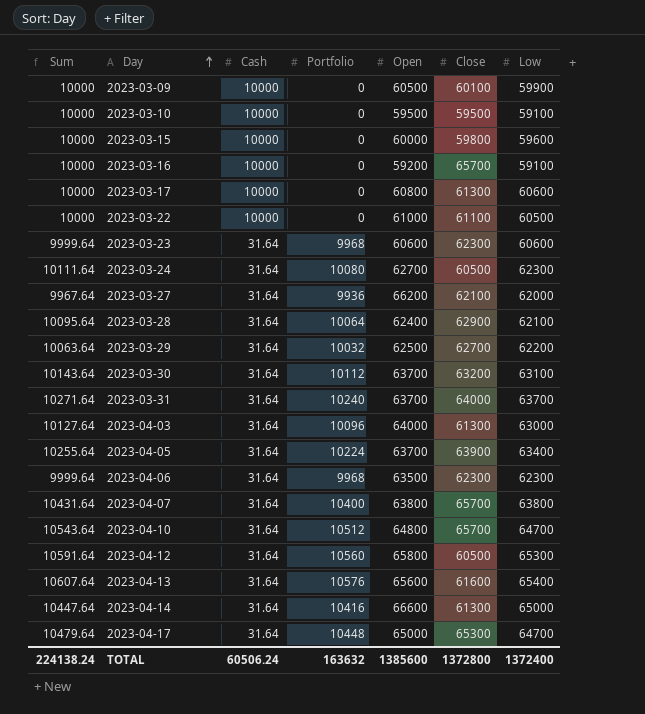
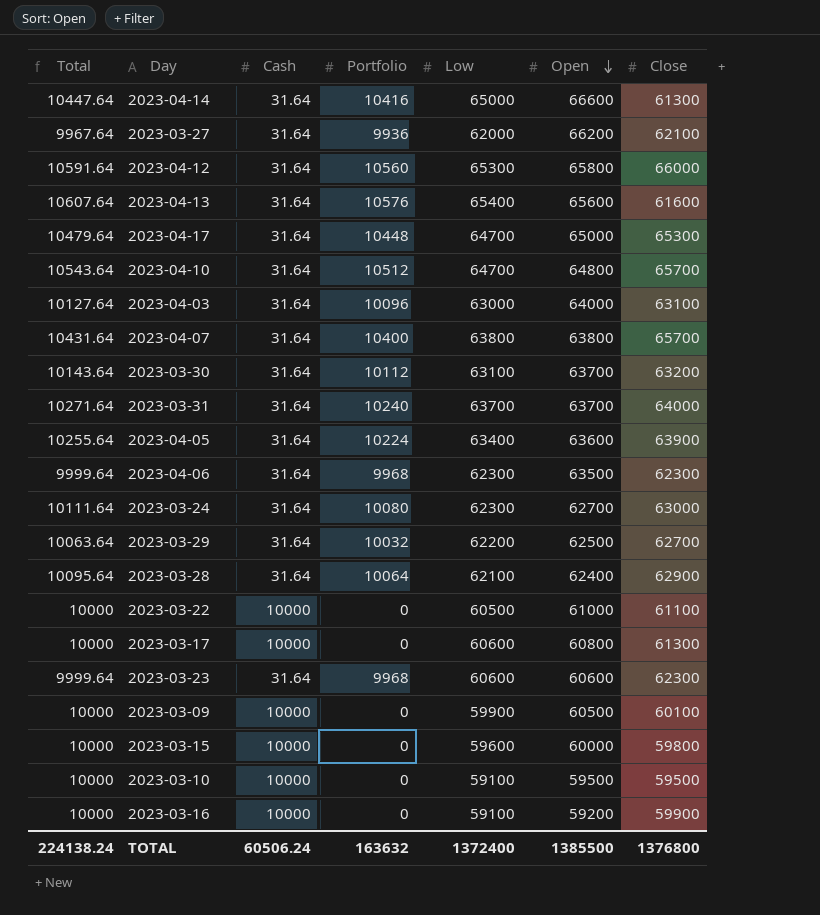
row order: Day ascending -> Open descending
column name: Sum -> Total
column Low | position: 7 -> 5
2023-04-12 | Close: 60500 -> 66000
2023-04-03 | Close: 61300 -> 63100
2023-04-05 | Open: 63700 -> 63600
2023-03-24 | Close: 60500 -> 63000
2023-03-16 | Close: 65700 -> 59900
TOTAL | Open: 1385600 -> 1385500
TOTAL | Close: 1372800 -> 1376800

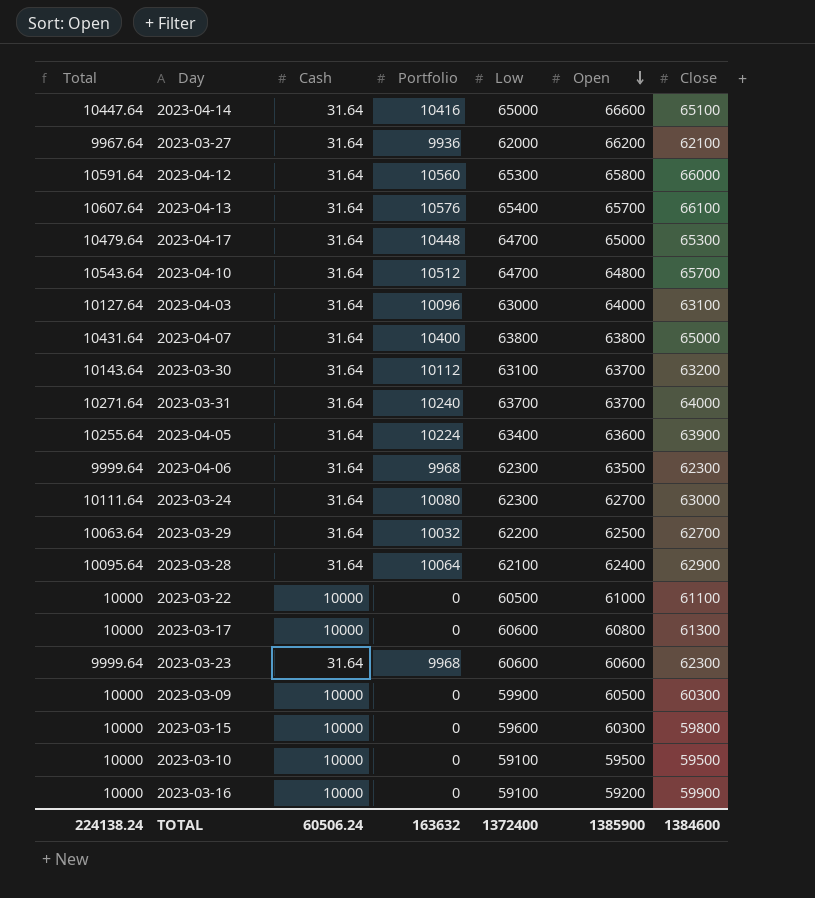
2023-04-14 | Close: 61300 -> 65100
2023-04-13 | Open: 65600 -> 65700
2023-04-13 | Close: 61600 -> 66100
2023-04-07 | Close: 65700 -> 65000
2023-03-09 | Close: 60100 -> 60300
2023-03-15 | Open: 60000 -> 60300
TOTAL | Open: 1385500 -> 1385900
TOTAL | Close: 1376800 -> 1384600

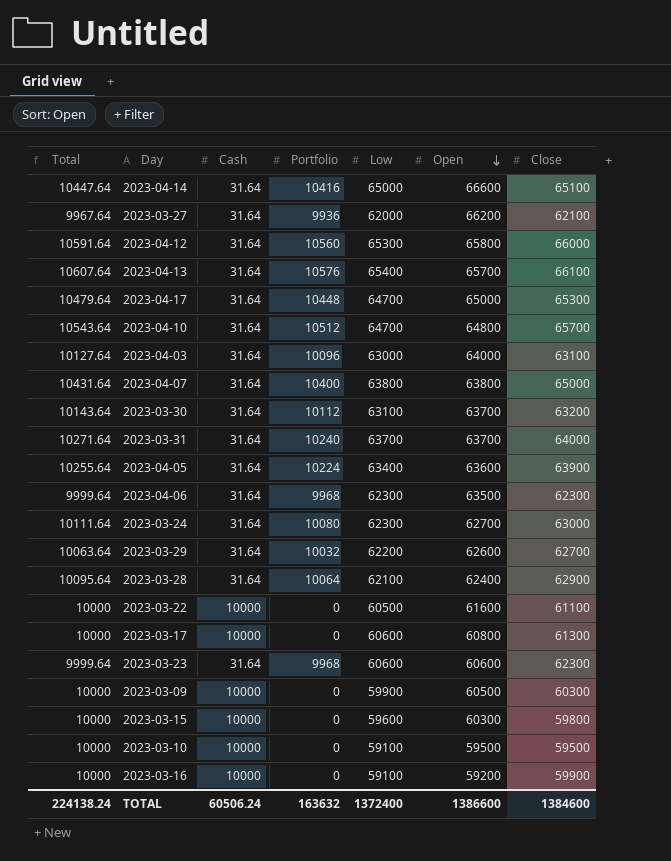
2023-03-29 | Open: 62500 -> 62600
2023-03-22 | Open: 61000 -> 61600
TOTAL | Open: 1385900 -> 1386600

